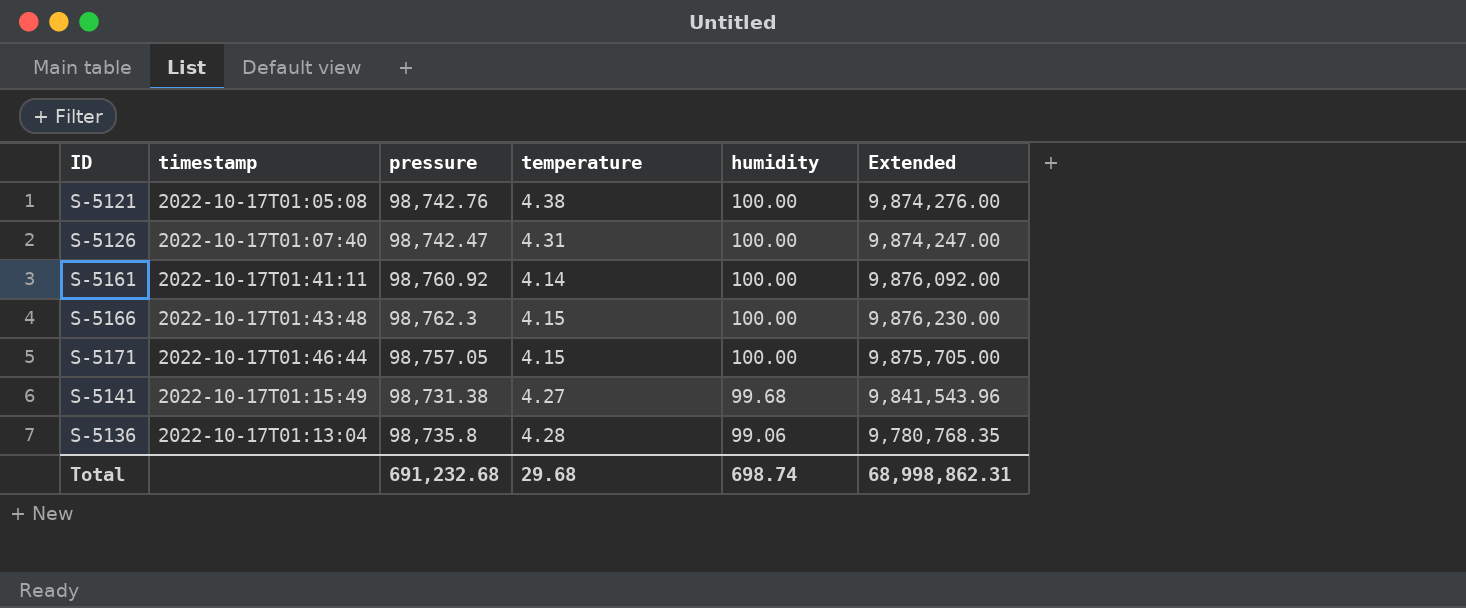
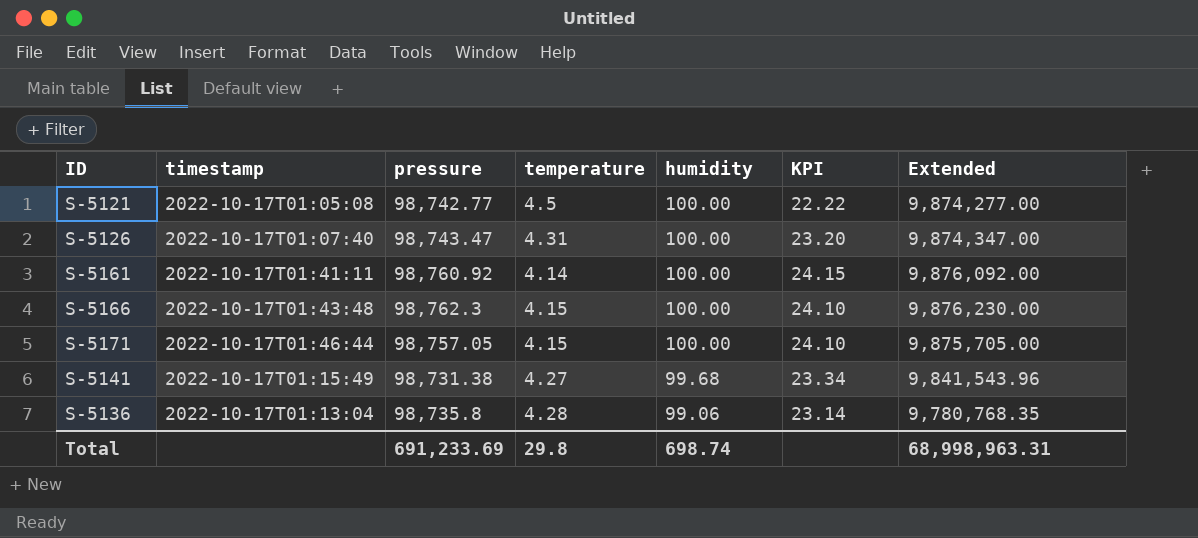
column KPI | formula: none -> [humidity] / [temperature]
S-5121 | pressure: 98,742.76 -> 98,742.77
S-5121 | temperature: 4.38 -> 4.5
S-5121 | Extended: 9,874,276.00 -> 9,874,277.00
S-5126 | pressure: 98,742.47 -> 98,743.47
S-5126 | Extended: 9,874,247.00 -> 9,874,347.00
Total | pressure: 691,232.68 -> 691,233.69
Total | temperature: 29.68 -> 29.8
Total | Extended: 68,998,862.31 -> 68,998,963.31

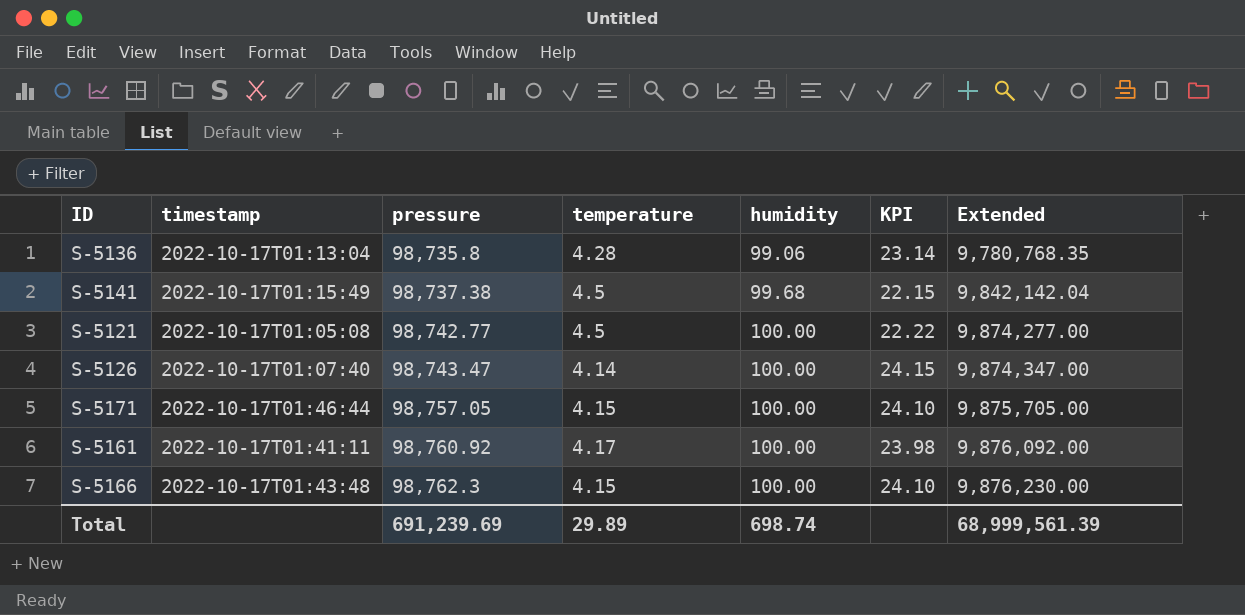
row order: humidity descending -> pressure ascending
S-5141 | pressure: 98,731.38 -> 98,737.38
S-5141 | temperature: 4.27 -> 4.5
S-5141 | KPI: 23.34 -> 22.15
S-5141 | Extended: 9,841,543.96 -> 9,842,142.04
S-5126 | temperature: 4.31 -> 4.14
S-5126 | KPI: 23.20 -> 24.15
S-5161 | temperature: 4.14 -> 4.17
S-5161 | KPI: 24.15 -> 23.98
Total | pressure: 691,233.69 -> 691,239.69
Total | temperature: 29.8 -> 29.89
Total | Extended: 68,998,963.31 -> 68,999,561.39

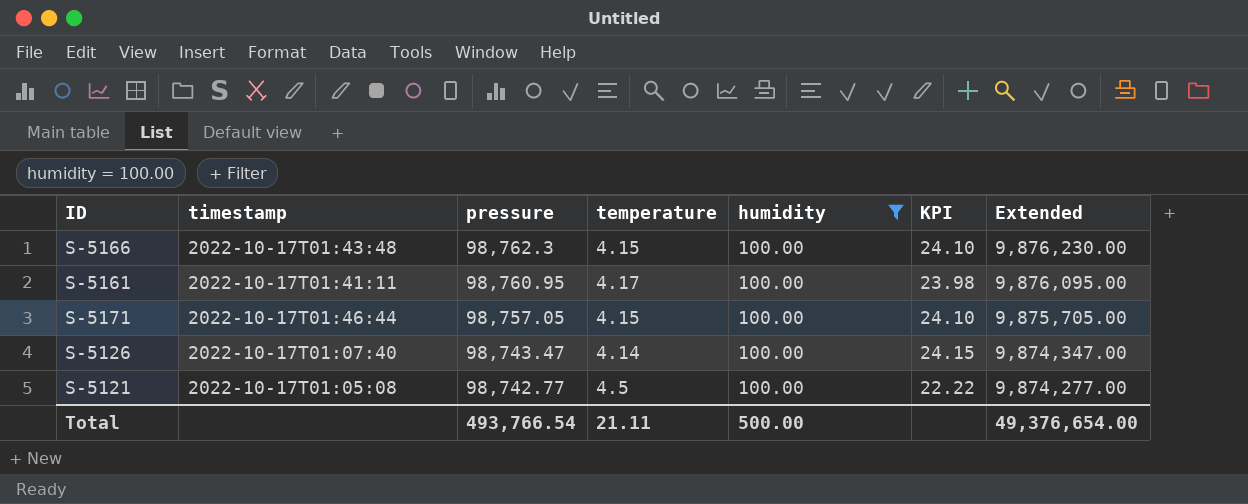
filter: none -> humidity = 100.00
row order: pressure ascending -> pressure descending
S-5161 | pressure: 98,760.92 -> 98,760.95
S-5161 | Extended: 9,876,092.00 -> 9,876,095.00
Total | pressure: 691,239.69 -> 493,766.54
Total | temperature: 29.89 -> 21.11
Total | humidity: 698.74 -> 500.00
Total | Extended: 68,999,561.39 -> 49,376,654.00

